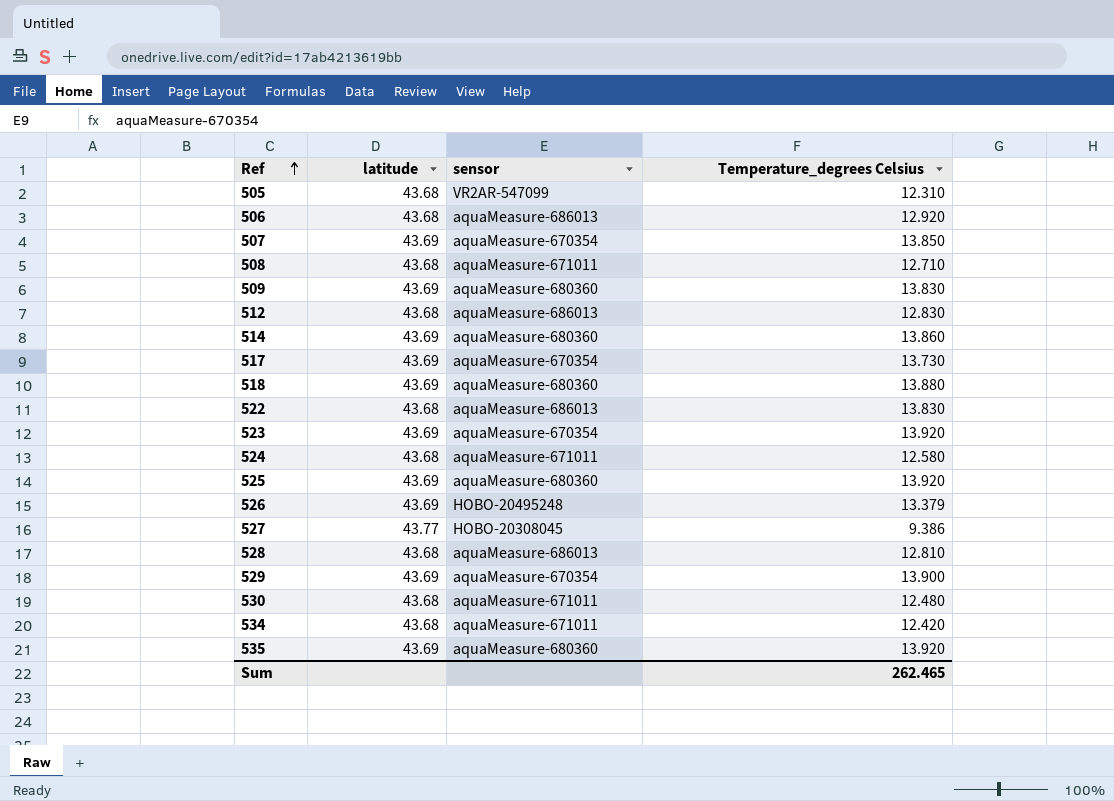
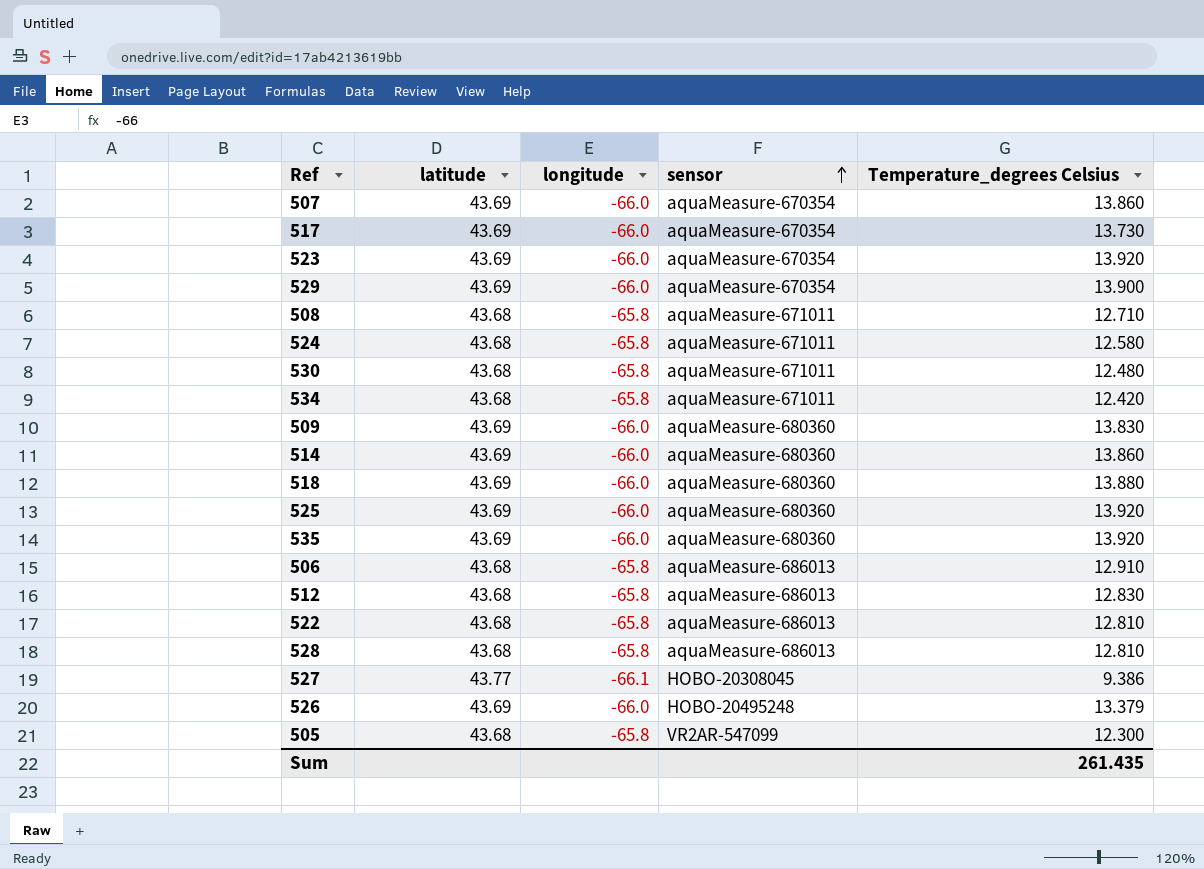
row order: Ref ascending -> sensor ascending
column longitude | position: none -> 3
507 | Temperature_degrees Celsius: 13.850 -> 13.860
506 | Temperature_degrees Celsius: 12.920 -> 12.910
522 | Temperature_degrees Celsius: 13.830 -> 12.810
505 | Temperature_degrees Celsius: 12.310 -> 12.300
Sum | Temperature_degrees Celsius: 262.465 -> 261.435

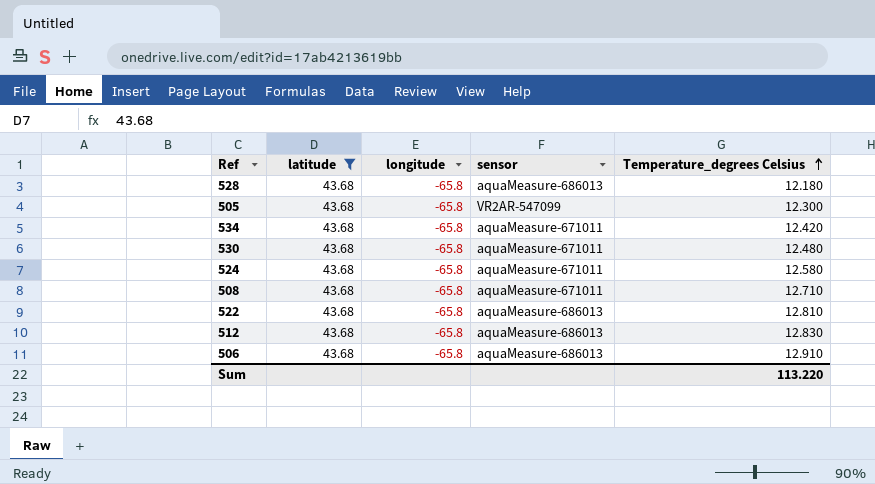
filter: none -> latitude = 43.68
row order: sensor ascending -> Temperature_degrees Celsius ascending
528 | Temperature_degrees Celsius: 12.810 -> 12.180
Sum | Temperature_degrees Celsius: 261.435 -> 113.220

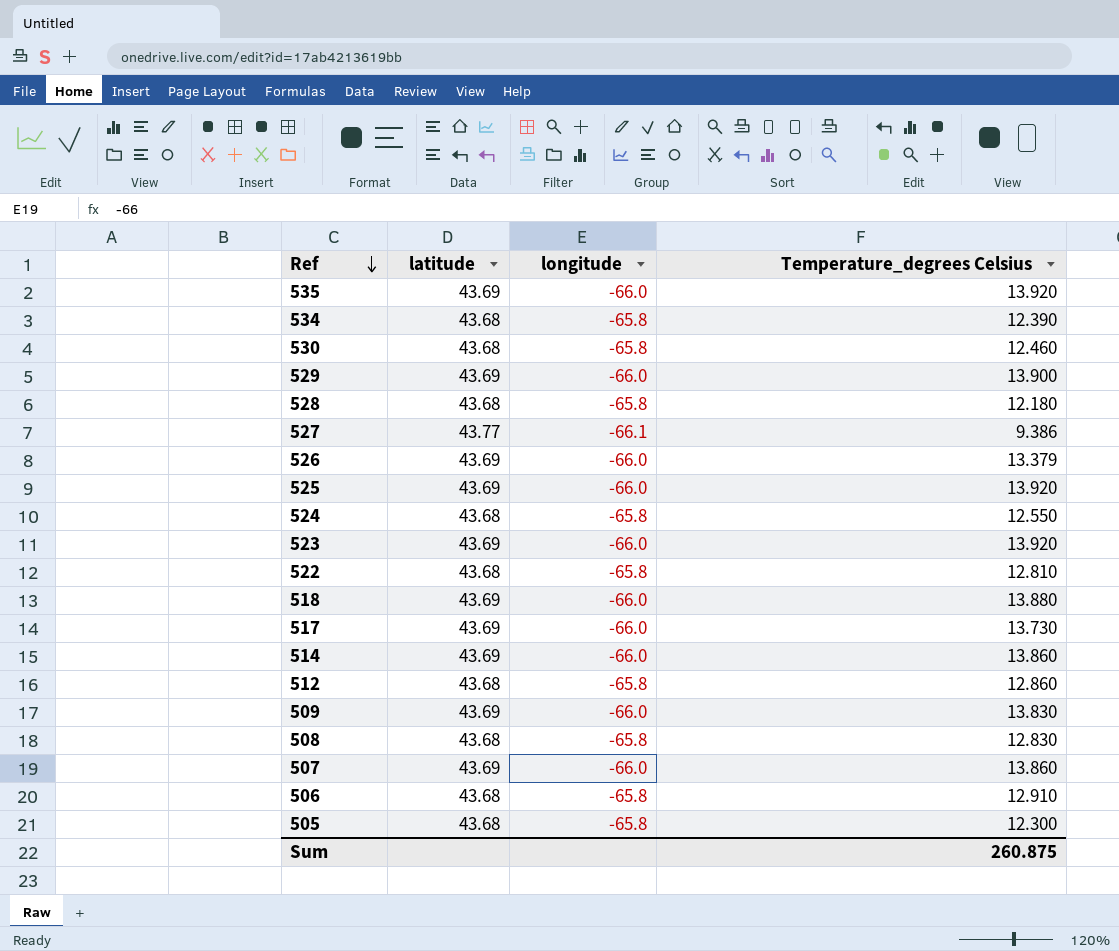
filter: latitude = 43.68 -> none
row order: Temperature_degrees Celsius ascending -> Ref descending
column sensor | position: 4 -> none
534 | Temperature_degrees Celsius: 12.420 -> 12.390
530 | Temperature_degrees Celsius: 12.480 -> 12.460
524 | Temperature_degrees Celsius: 12.580 -> 12.550
512 | Temperature_degrees Celsius: 12.830 -> 12.860
508 | Temperature_degrees Celsius: 12.710 -> 12.830
Sum | Temperature_degrees Celsius: 113.220 -> 260.875

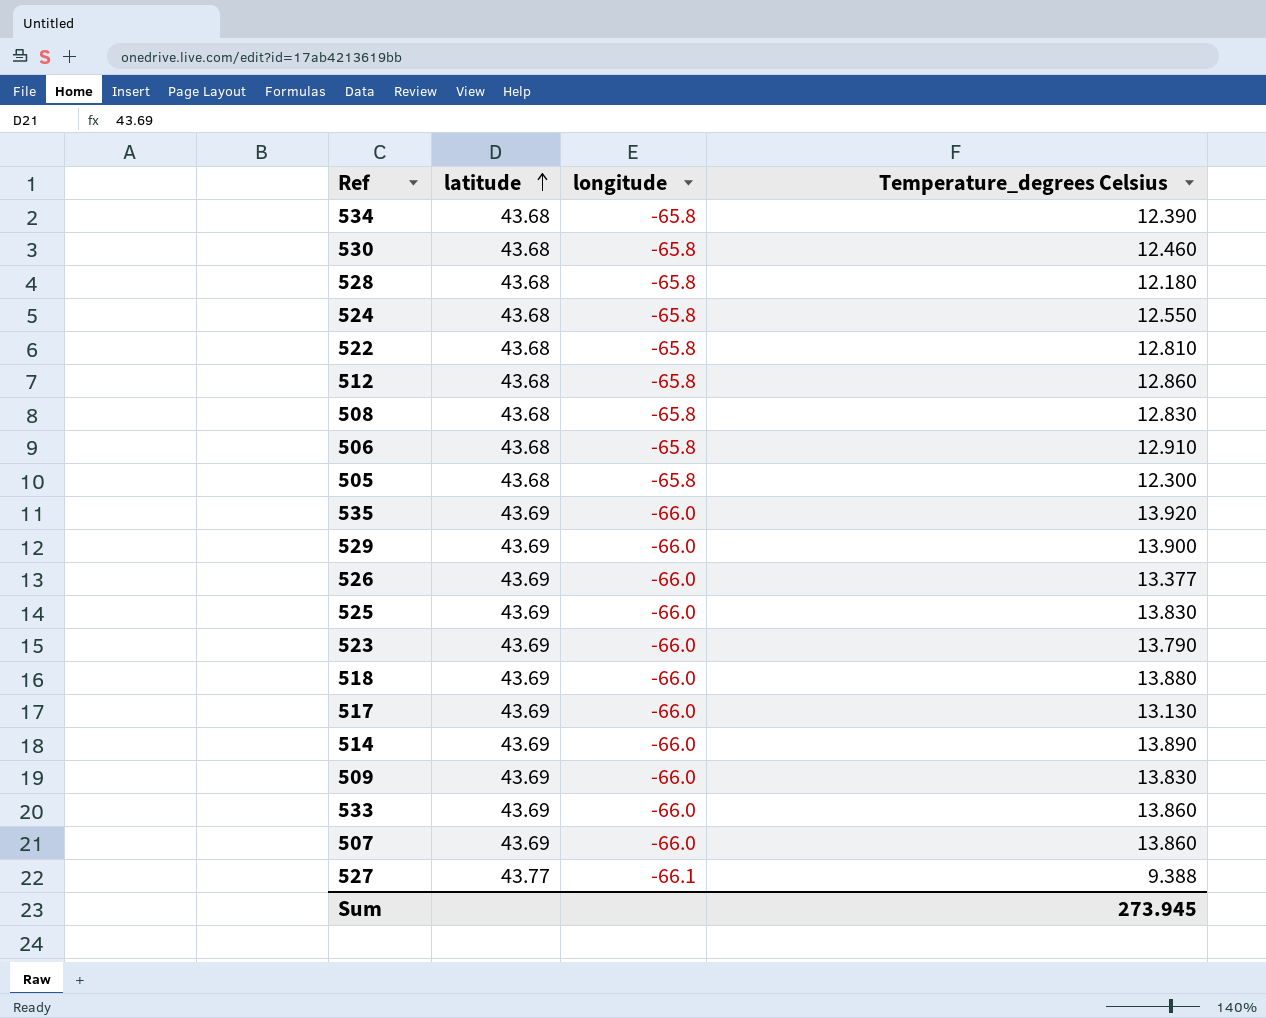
row order: Ref descending -> latitude ascending
526 | Temperature_degrees Celsius: 13.379 -> 13.377
525 | Temperature_degrees Celsius: 13.920 -> 13.830
523 | Temperature_degrees Celsius: 13.920 -> 13.790
517 | Temperature_degrees Celsius: 13.730 -> 13.130
514 | Temperature_degrees Celsius: 13.860 -> 13.890
row 533: none -> 43.69 | -66.0 | 13.860
527 | Temperature_degrees Celsius: 9.386 -> 9.388
Sum | Temperature_degrees Celsius: 260.875 -> 273.945

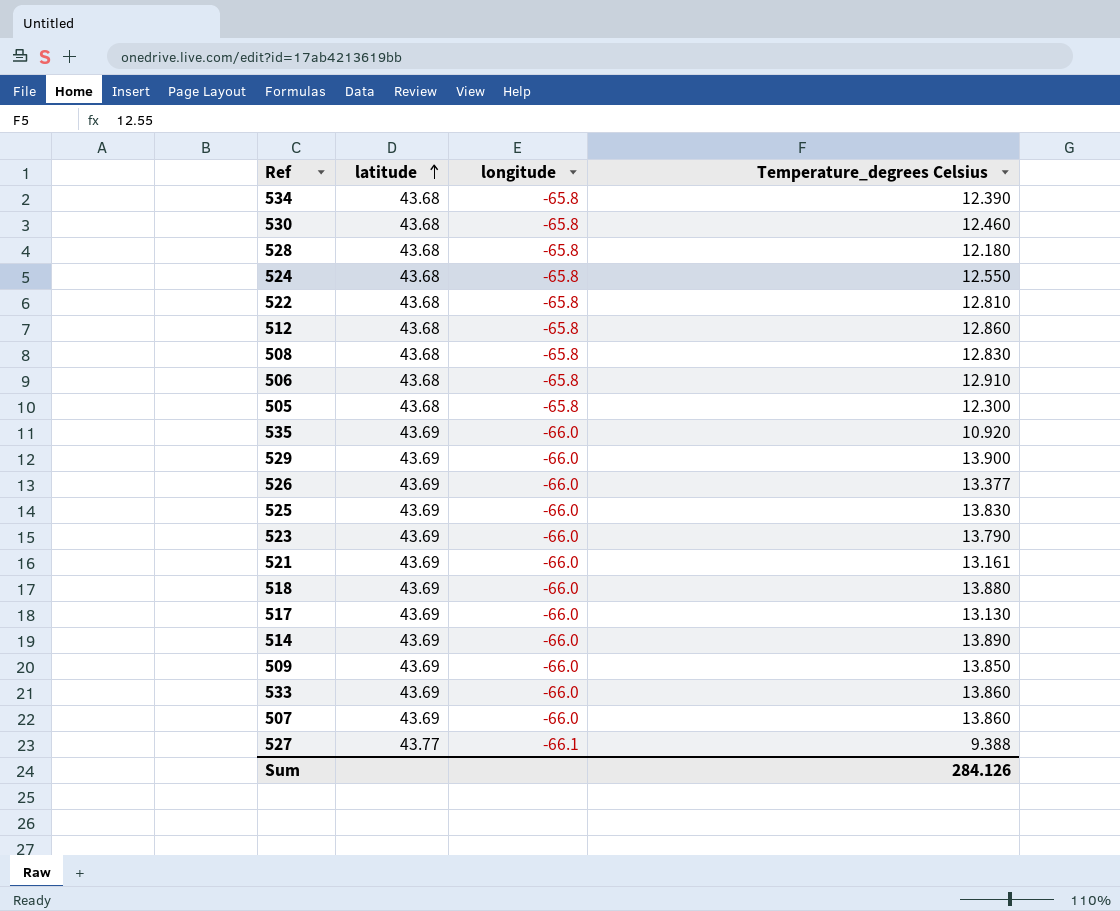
535 | Temperature_degrees Celsius: 13.920 -> 10.920
row 521: none -> 43.69 | -66.0 | 13.161
509 | Temperature_degrees Celsius: 13.830 -> 13.850
Sum | Temperature_degrees Celsius: 273.945 -> 284.126

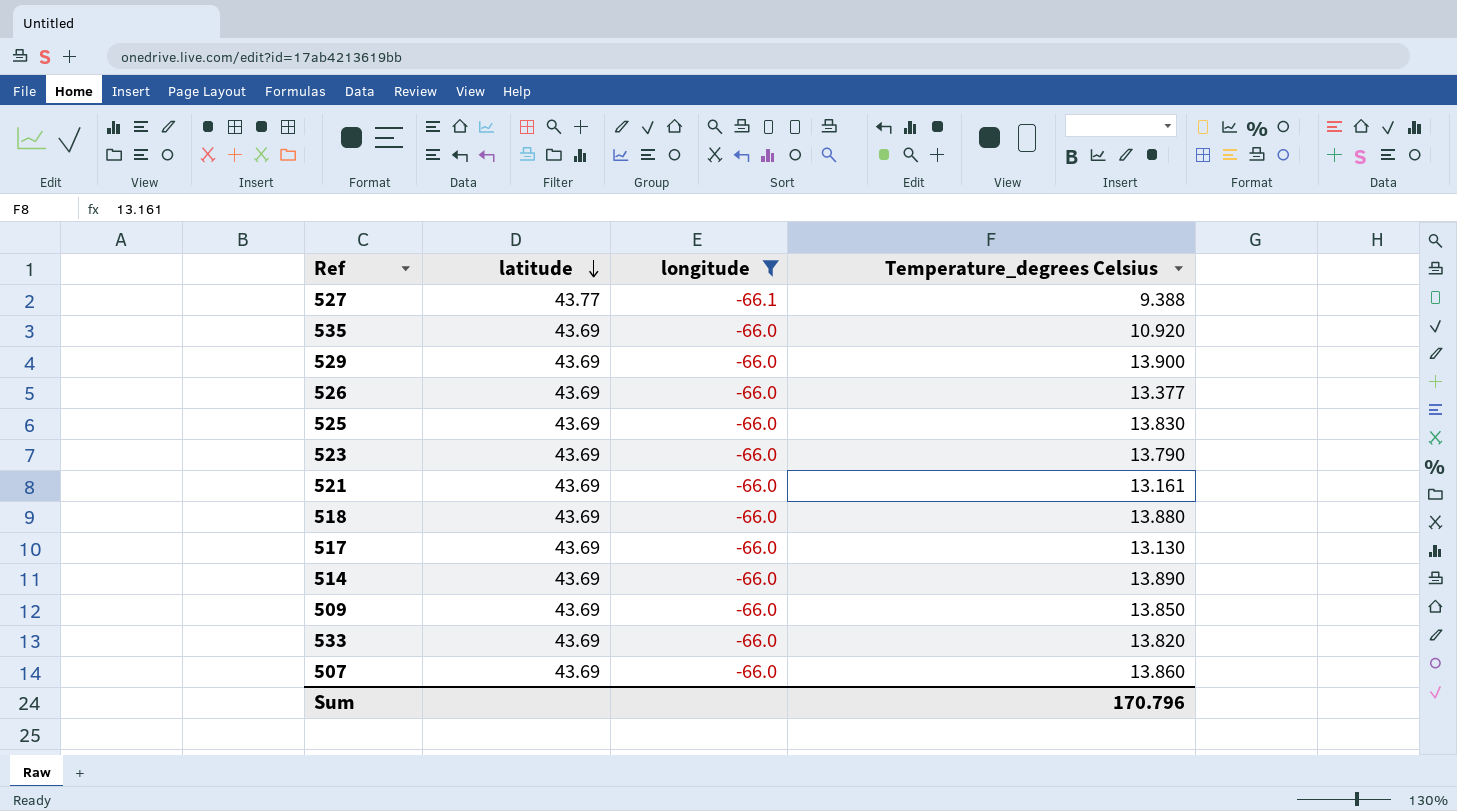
filter: none -> longitude != -65.8
row order: latitude ascending -> latitude descending
533 | Temperature_degrees Celsius: 13.860 -> 13.820
Sum | Temperature_degrees Celsius: 284.126 -> 170.796

